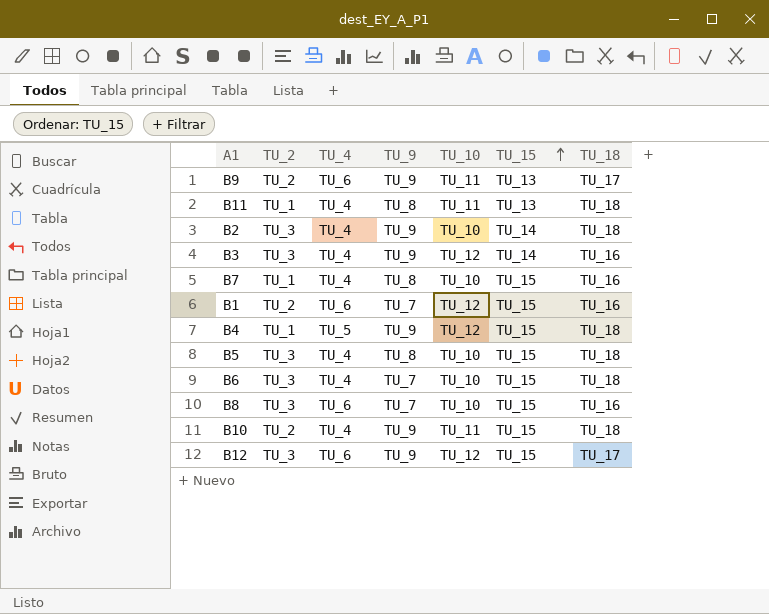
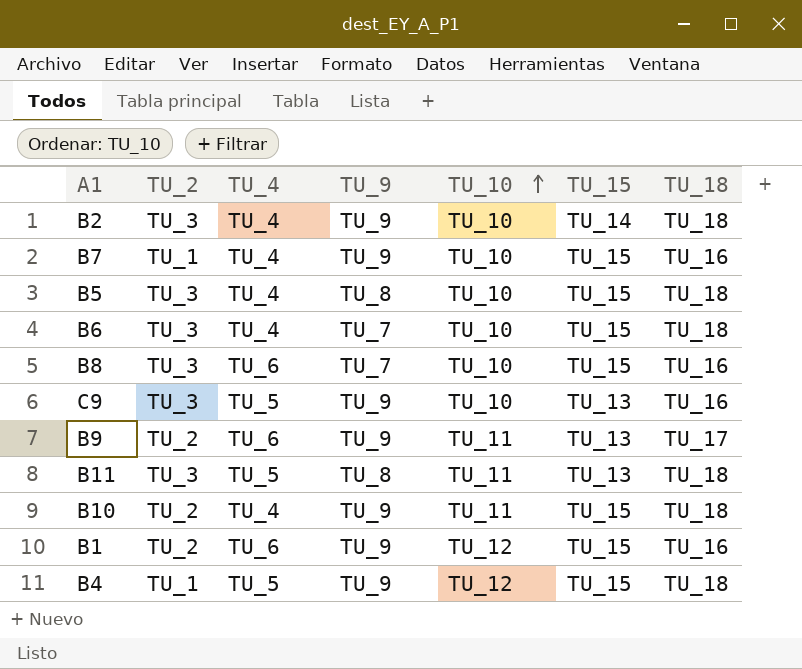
row order: TU_15 ascending -> TU_10 ascending
row B3: TU_3 | TU_4 | TU_9 | TU_12 | TU_14 | TU_16 -> none
row B12: TU_3 | TU_6 | TU_9 | TU_12 | TU_15 | TU_17 -> none
B7 | TU_9: TU_8 -> TU_9
row C9: none -> TU_3 | TU_5 | TU_9 | TU_10 | TU_13 | TU_16
B11 | TU_2: TU_1 -> TU_3
B11 | TU_4: TU_4 -> TU_5
B1 | TU_9: TU_7 -> TU_9

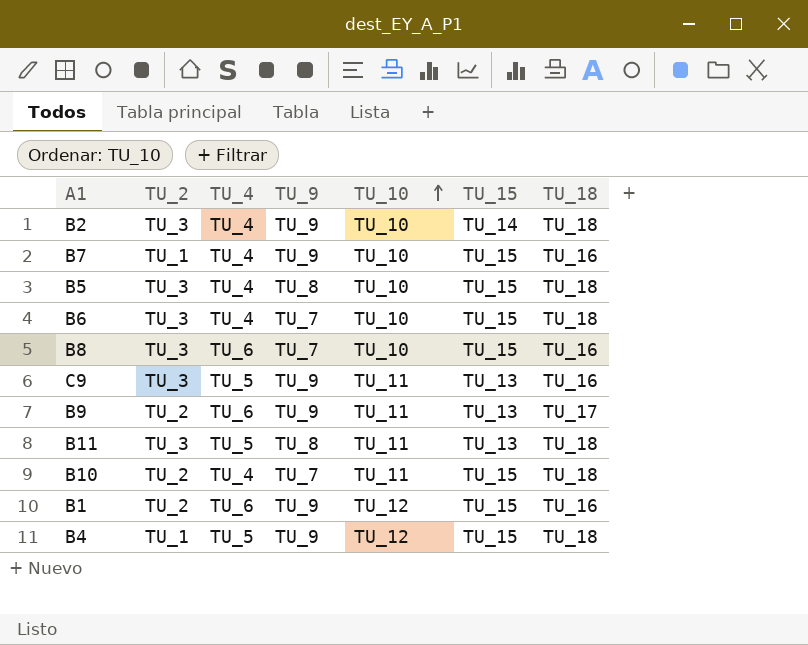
C9 | TU_10: TU_10 -> TU_11
B10 | TU_9: TU_9 -> TU_7

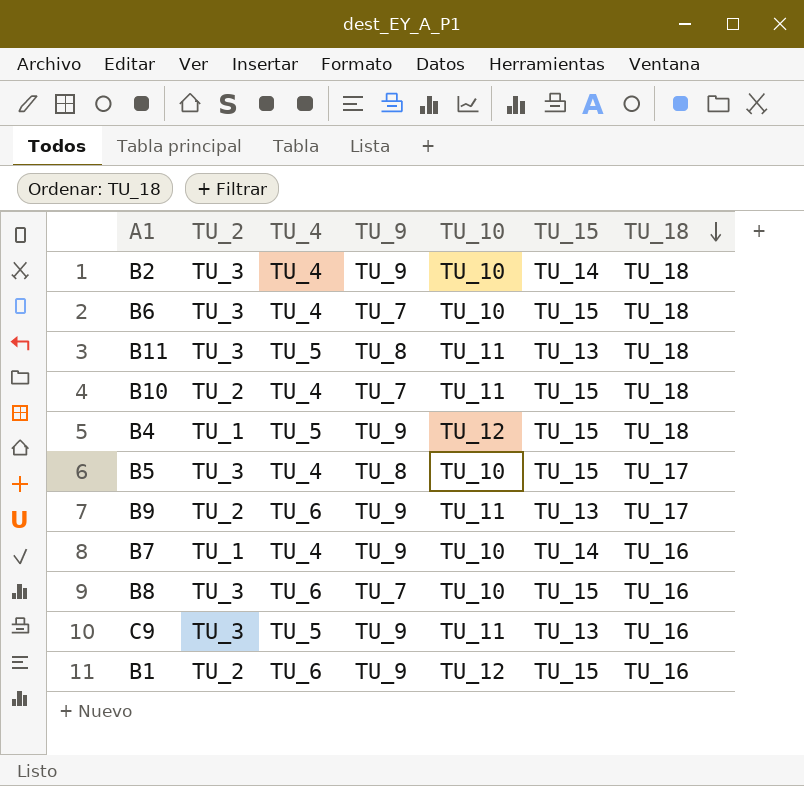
row order: TU_10 ascending -> TU_18 descending
B5 | TU_18: TU_18 -> TU_17
B7 | TU_15: TU_15 -> TU_14

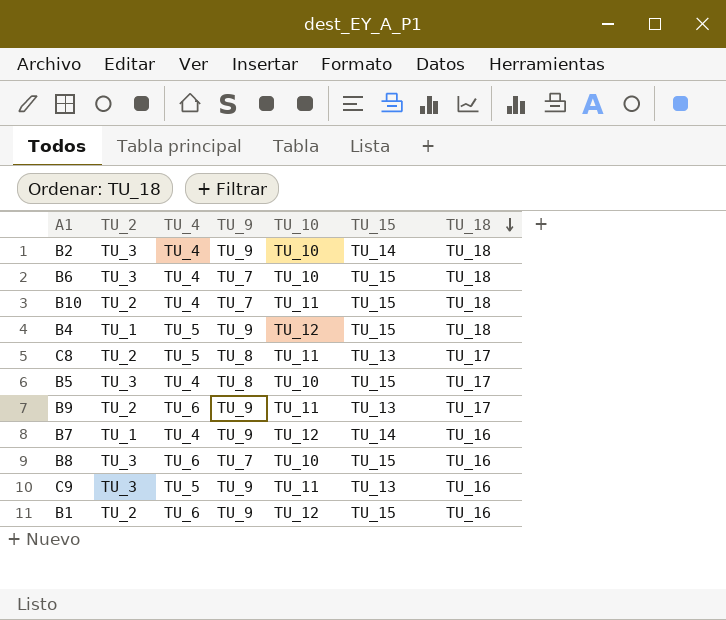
row B11: TU_3 | TU_5 | TU_8 | TU_11 | TU_13 | TU_18 -> none
row C8: none -> TU_2 | TU_5 | TU_8 | TU_11 | TU_13 | TU_17
B7 | TU_10: TU_10 -> TU_12

